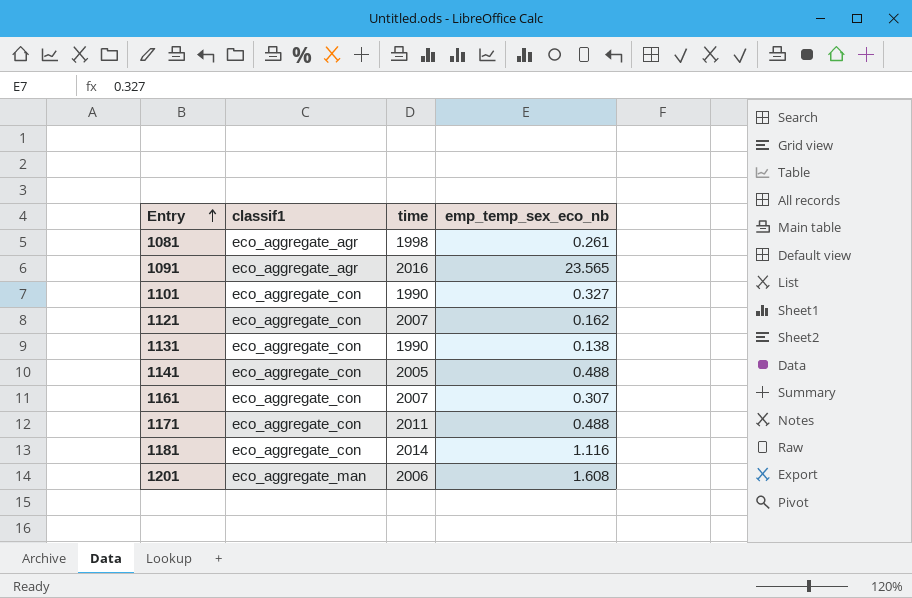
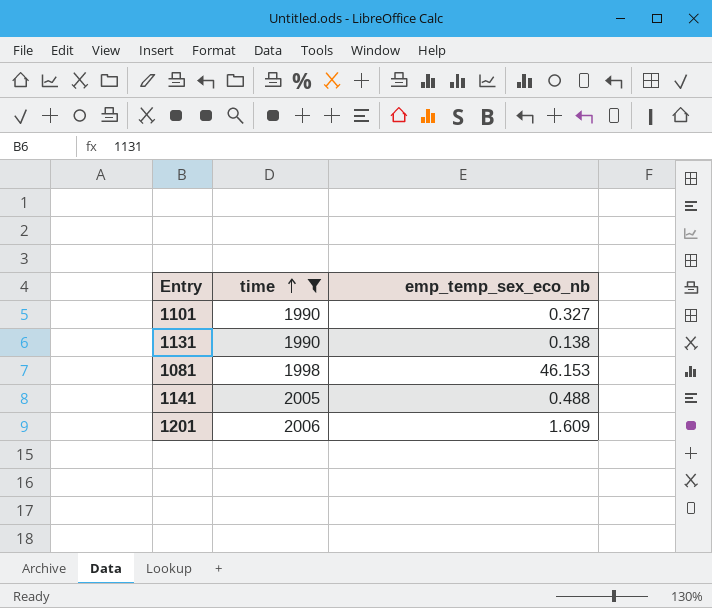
filter: none -> time <= 2006
row order: Entry ascending -> time ascending
column classif1 | position: 2 -> none
1081 | emp_temp_sex_eco_nb: 0.261 -> 46.153
1201 | emp_temp_sex_eco_nb: 1.608 -> 1.609

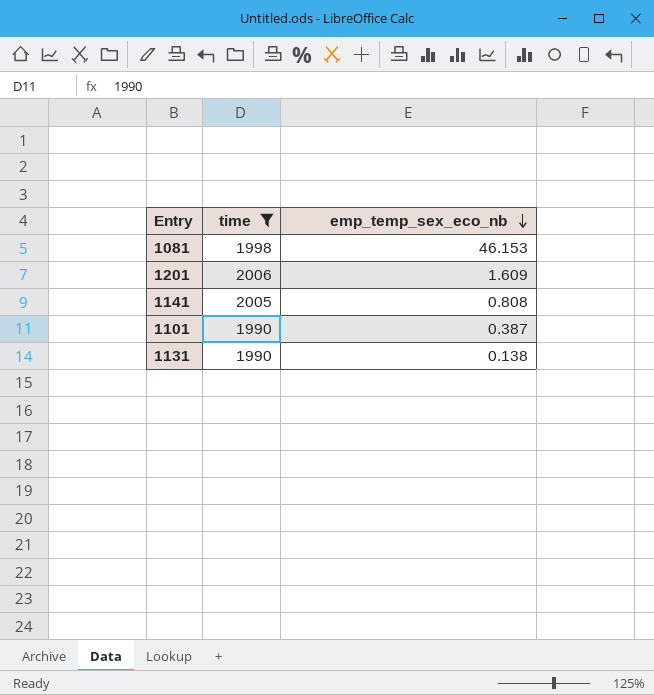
row order: time ascending -> emp_temp_sex_eco_nb descending
1141 | emp_temp_sex_eco_nb: 0.488 -> 0.808
1101 | emp_temp_sex_eco_nb: 0.327 -> 0.387

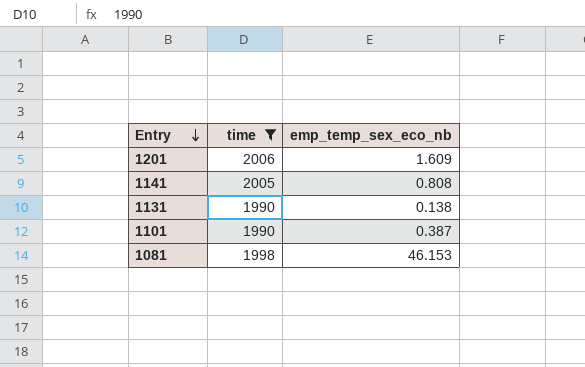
row order: emp_temp_sex_eco_nb descending -> Entry descending

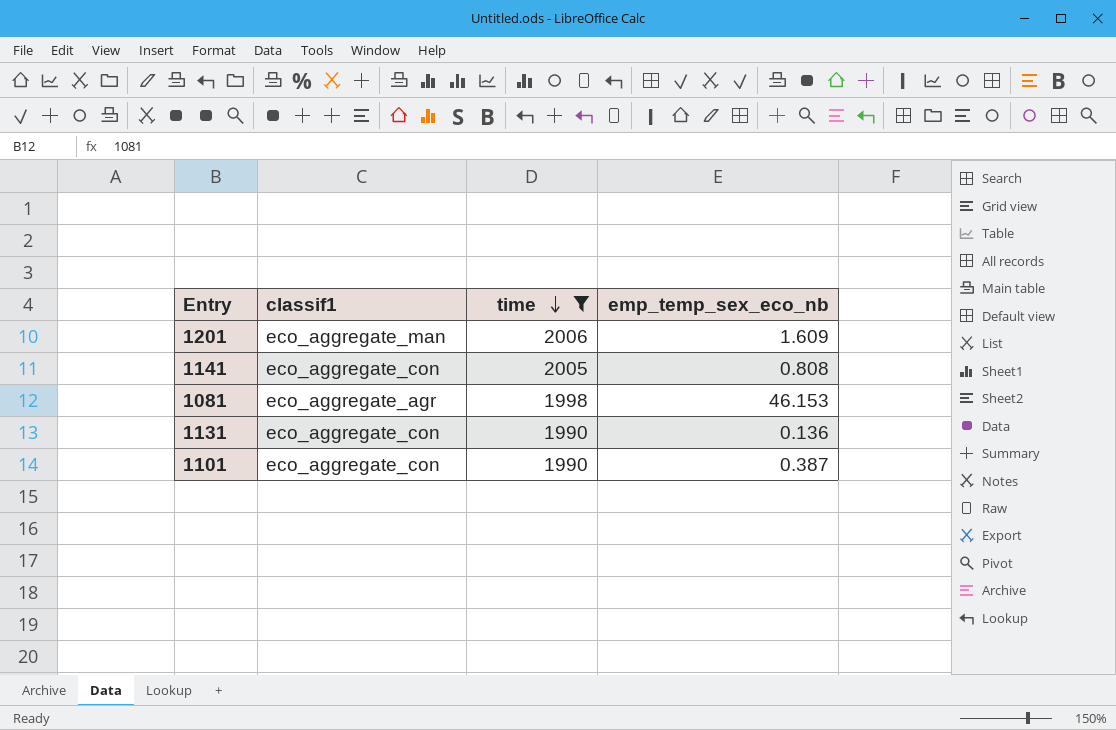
row order: Entry descending -> time descending
column classif1 | position: none -> 2
1131 | emp_temp_sex_eco_nb: 0.138 -> 0.136

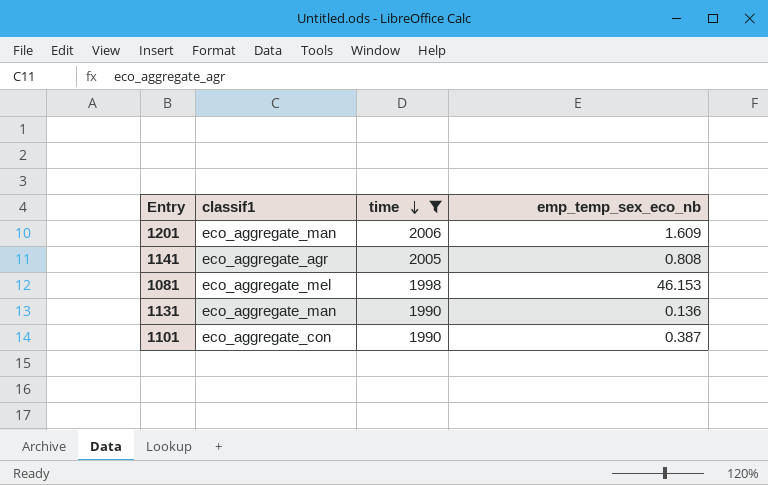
1141 | classif1: eco_aggregate_con -> eco_aggregate_agr
1081 | classif1: eco_aggregate_agr -> eco_aggregate_mel
1131 | classif1: eco_aggregate_con -> eco_aggregate_man

